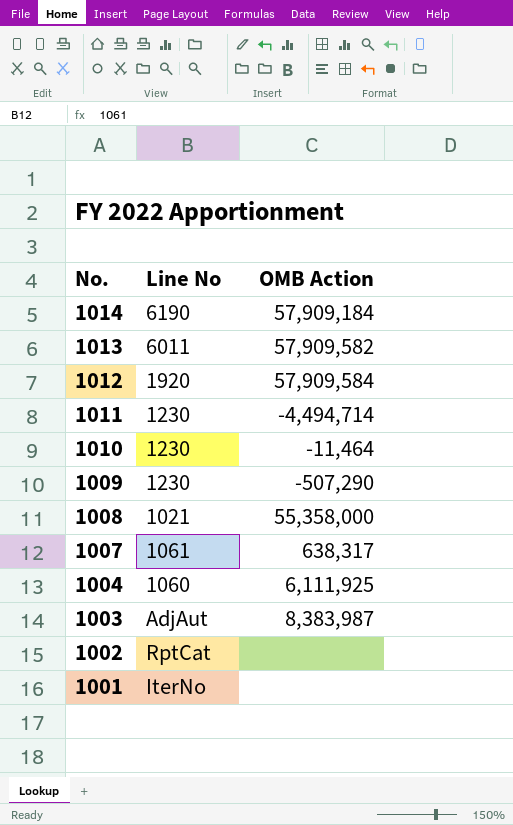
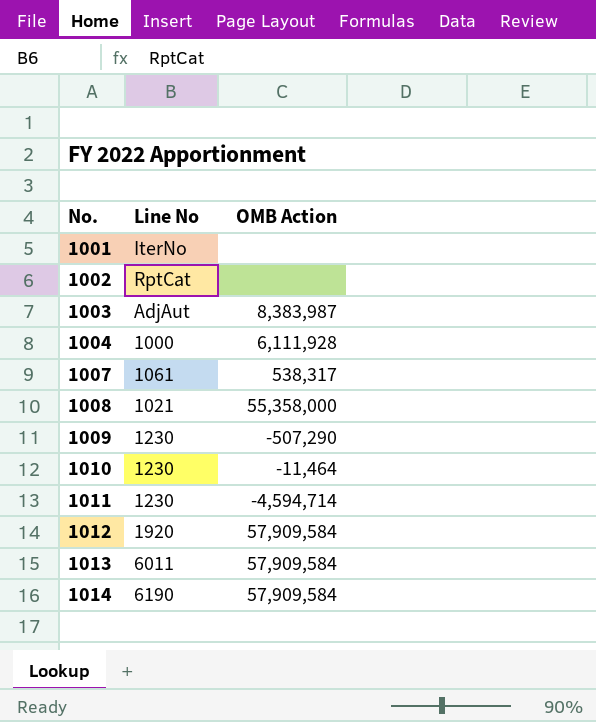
row order: No. descending -> No. ascending
1004 | Line No: 1060 -> 1000
1004 | OMB Action: 6,111,925 -> 6,111,928
1007 | OMB Action: 638,317 -> 538,317
1011 | OMB Action: -4,494,714 -> -4,594,714
1013 | OMB Action: 57,909,582 -> 57,909,584
1014 | OMB Action: 57,909,184 -> 57,909,584

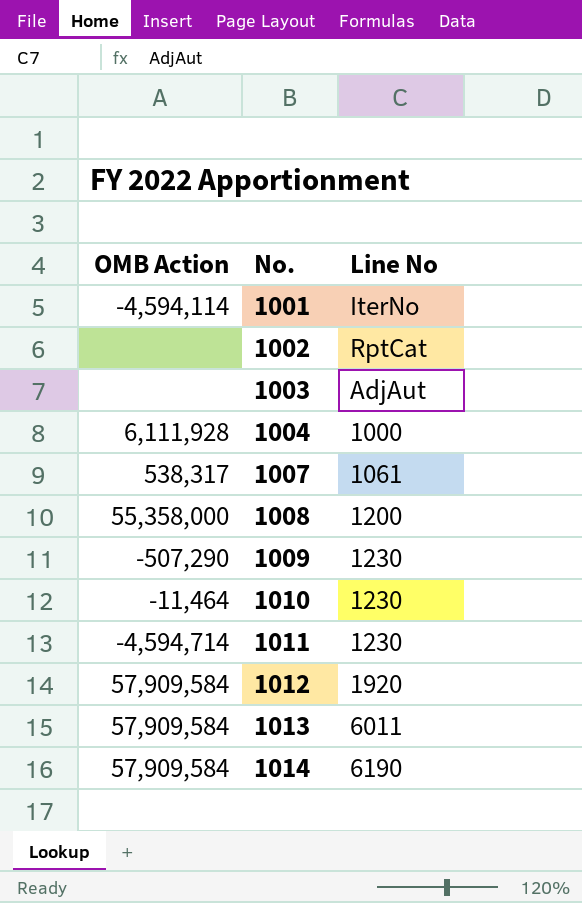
column OMB Action | position: 3 -> 1
1001 | OMB Action: none -> -4,594,114
1003 | OMB Action: 8,383,987 -> none
1008 | Line No: 1021 -> 1200

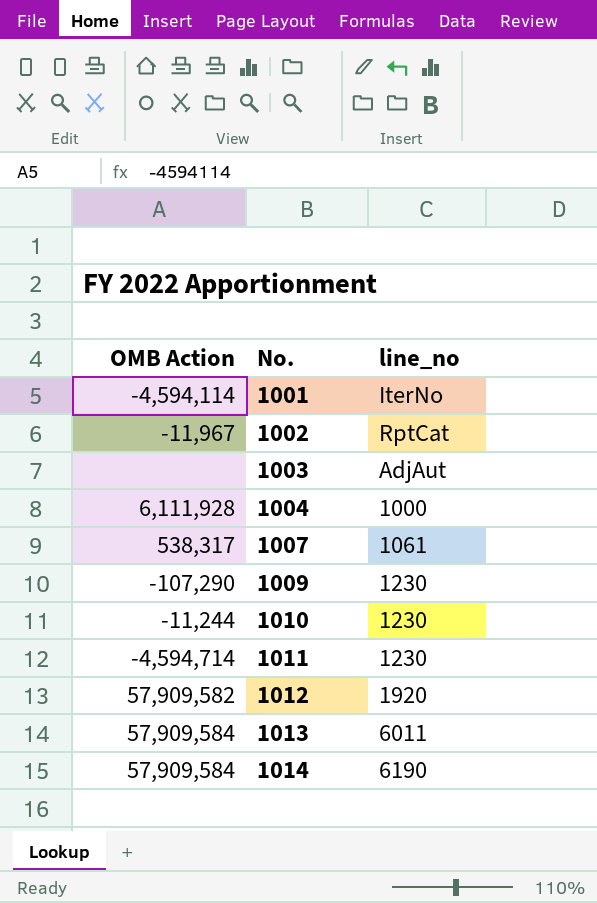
column name: Line No -> line_no
row 1008: 55,358,000 | 1200 -> none
1002 | OMB Action: none -> -11,967
1009 | OMB Action: -507,290 -> -107,290
1010 | OMB Action: -11,464 -> -11,244
1012 | OMB Action: 57,909,584 -> 57,909,582

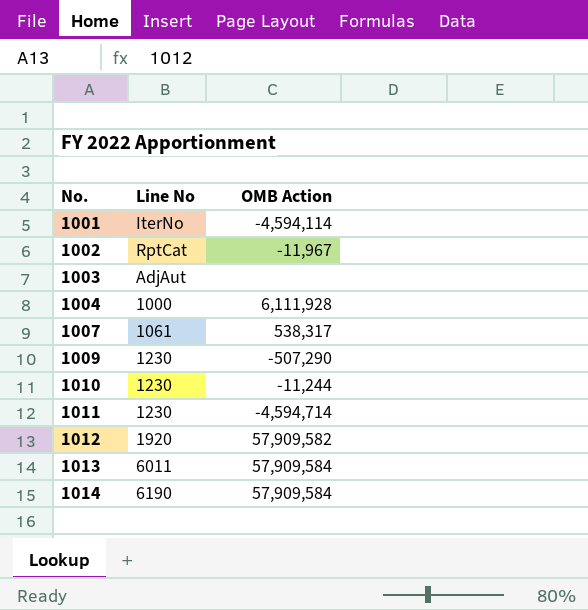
column name: line_no -> Line No
column OMB Action | position: 1 -> 3
1009 | OMB Action: -107,290 -> -507,290

